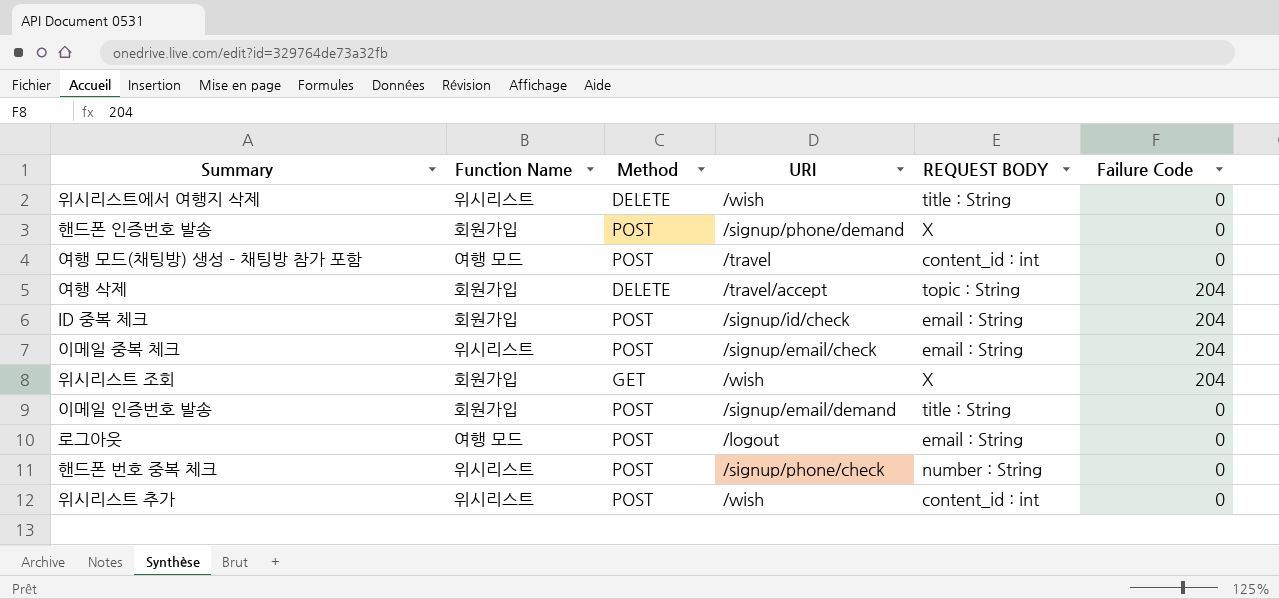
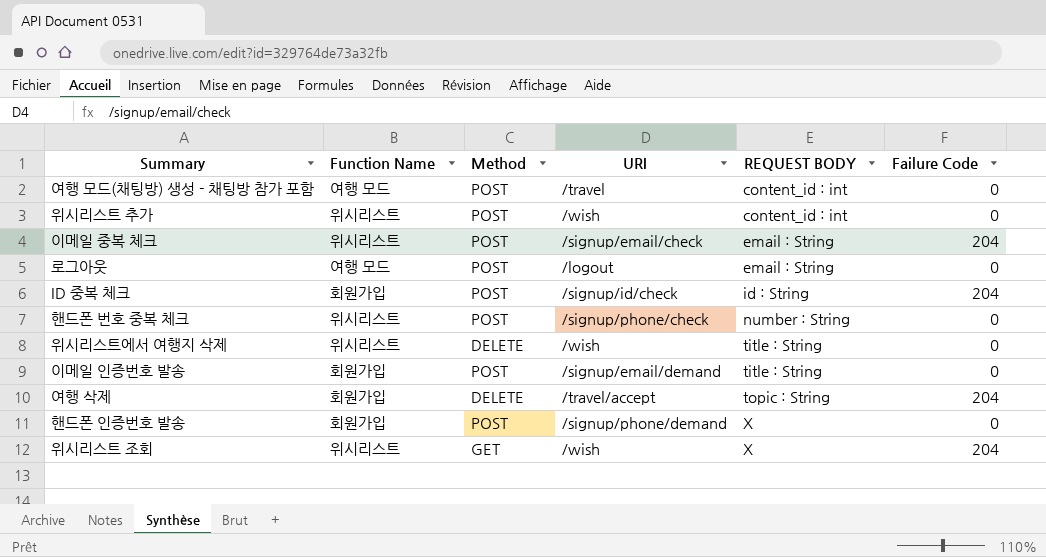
row order: none -> REQUEST BODY ascending
ID 중복 체크 | REQUEST BODY: email : String -> id : String
위시리스트 조회 | Function Name: 회원가입 -> 위시리스트

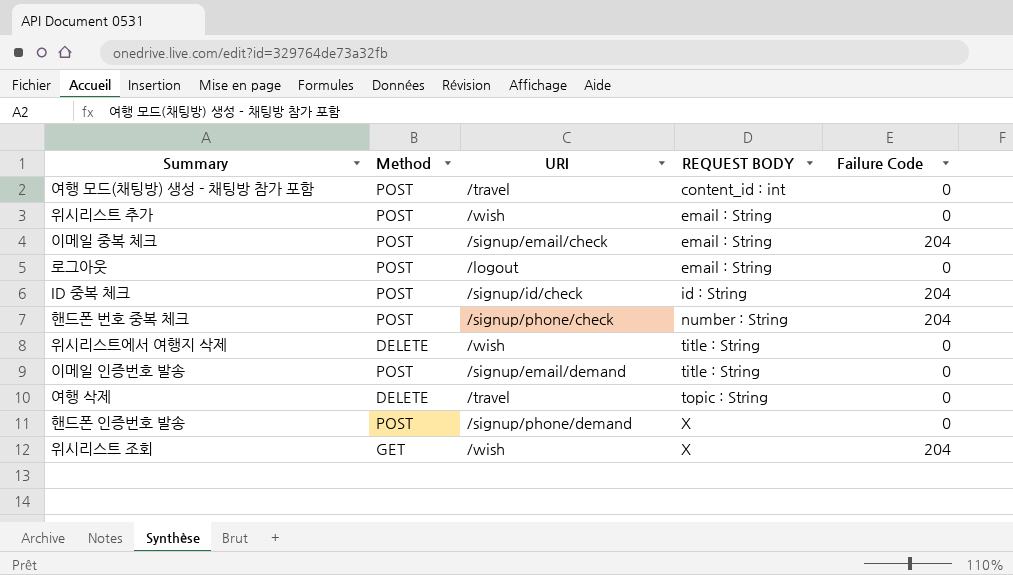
column Function Name | position: 2 -> none
위시리스트 추가 | REQUEST BODY: content_id : int -> email : String
핸드폰 번호 중복 체크 | Failure Code: 0 -> 204
여행 삭제 | URI: /travel/accept -> /travel
여행 삭제 | Failure Code: 204 -> 0

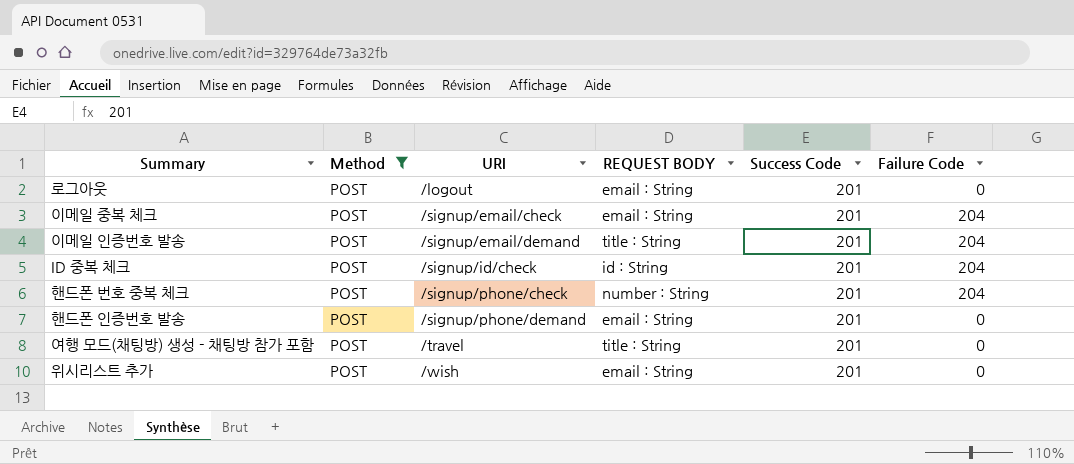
filter: none -> Method = POST
row order: REQUEST BODY ascending -> URI ascending
column Success Code | position: none -> 5
이메일 인증번호 발송 | Failure Code: 0 -> 204
핸드폰 인증번호 발송 | REQUEST BODY: X -> email : String
여행 모드(채팅방) 생성 - 채팅방 참가 포함 | REQUEST BODY: content_id : int -> title : String

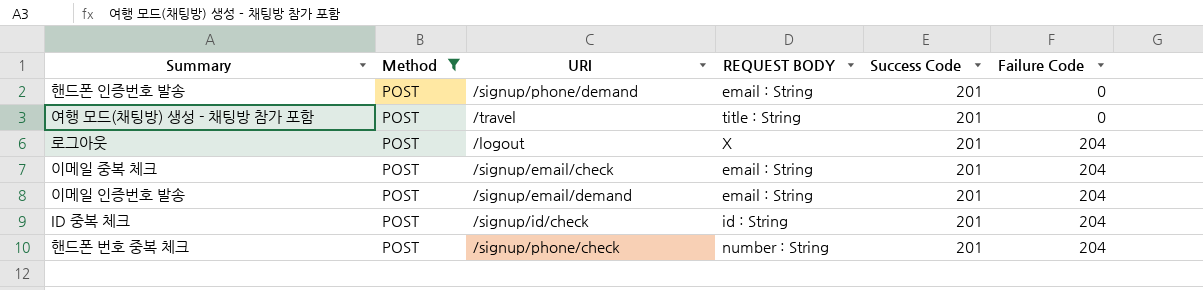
row order: URI ascending -> Failure Code ascending
row 위시리스트 추가: POST | /wish | email : String | 201 | 0 -> none
로그아웃 | REQUEST BODY: email : String -> X
로그아웃 | Failure Code: 0 -> 204
이메일 인증번호 발송 | REQUEST BODY: title : String -> email : String

